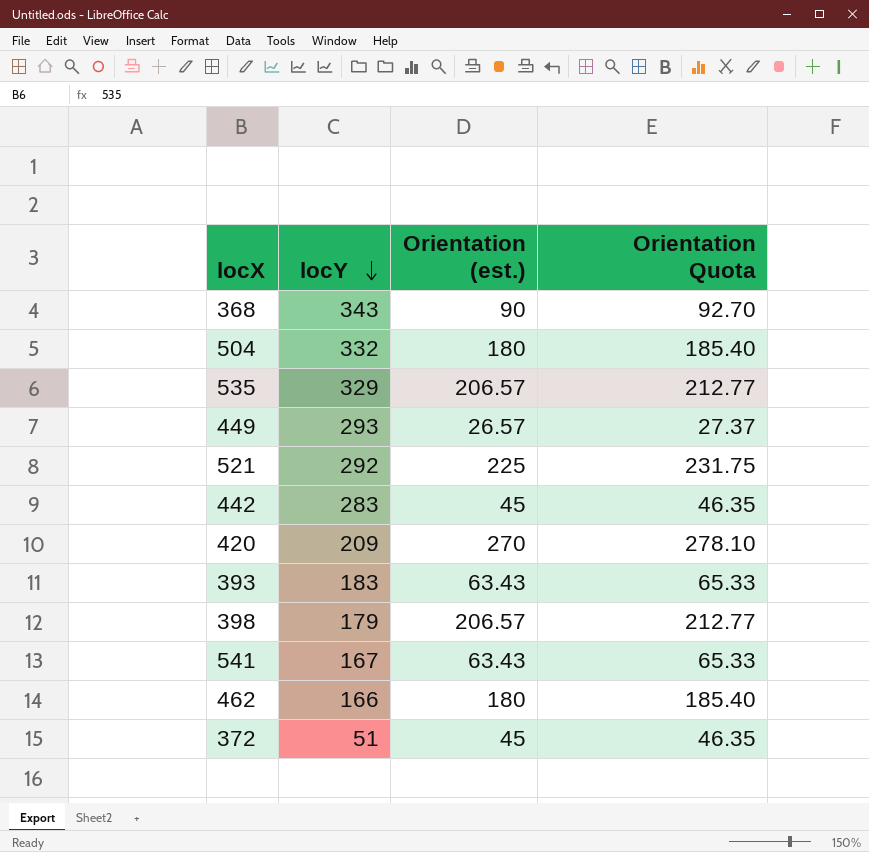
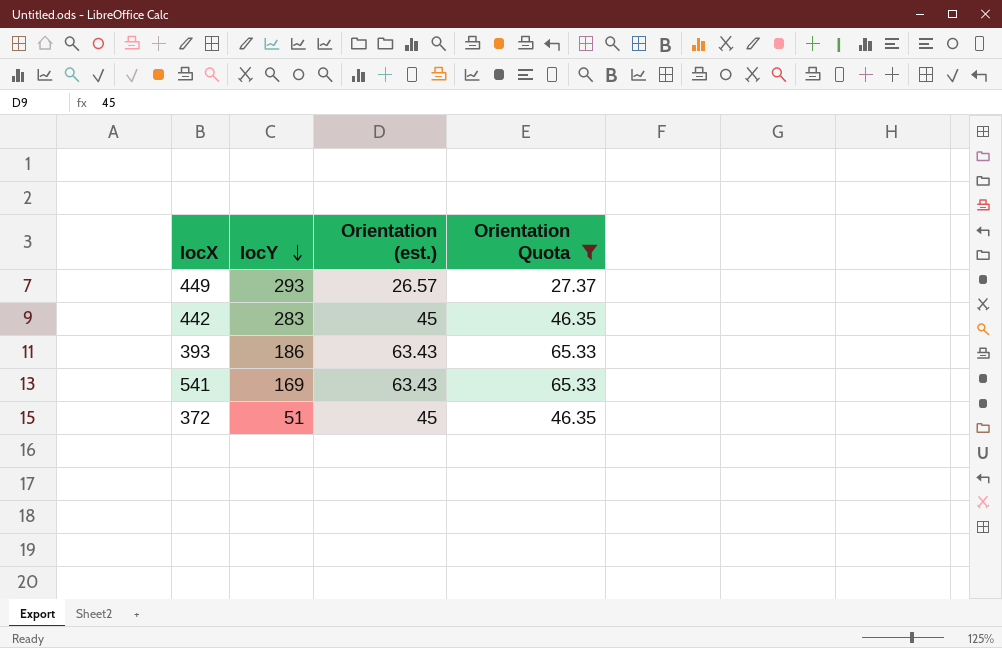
filter: none -> Orientation Quota <= 65.33
393 | locY: 183 -> 186
541 | locY: 167 -> 169

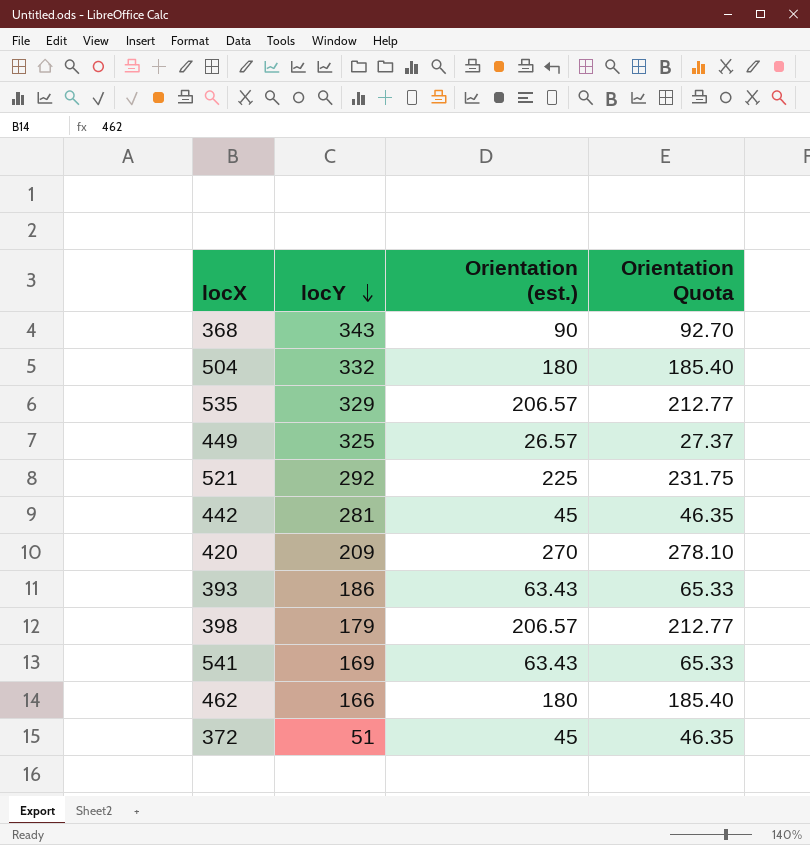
filter: Orientation Quota <= 65.33 -> none
449 | locY: 293 -> 325
442 | locY: 283 -> 281

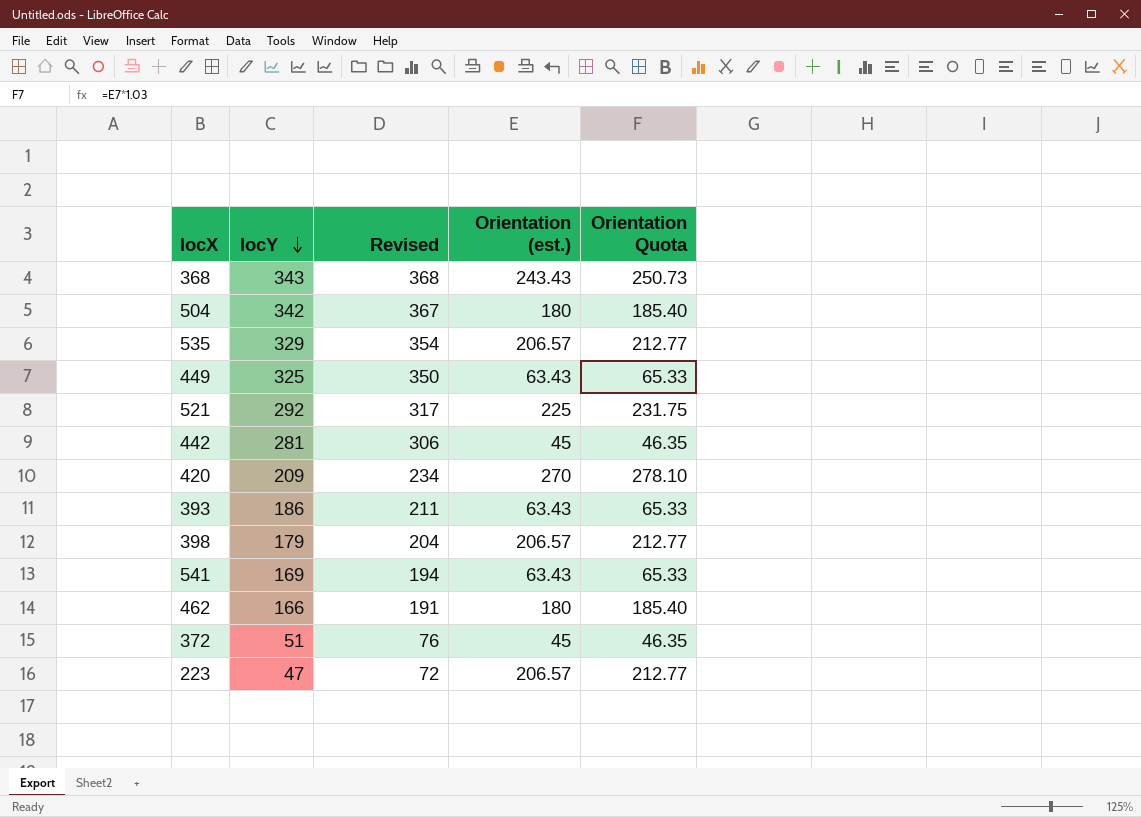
column Revised | formula: none -> [locY] + 25
368 | Orientation (est.): 90 -> 243.43
368 | Orientation Quota: 92.70 -> 250.73
504 | locY: 332 -> 342
449 | Orientation (est.): 26.57 -> 63.43
449 | Orientation Quota: 27.37 -> 65.33
row 223: none -> 47 | 72 | 206.57 | 212.77

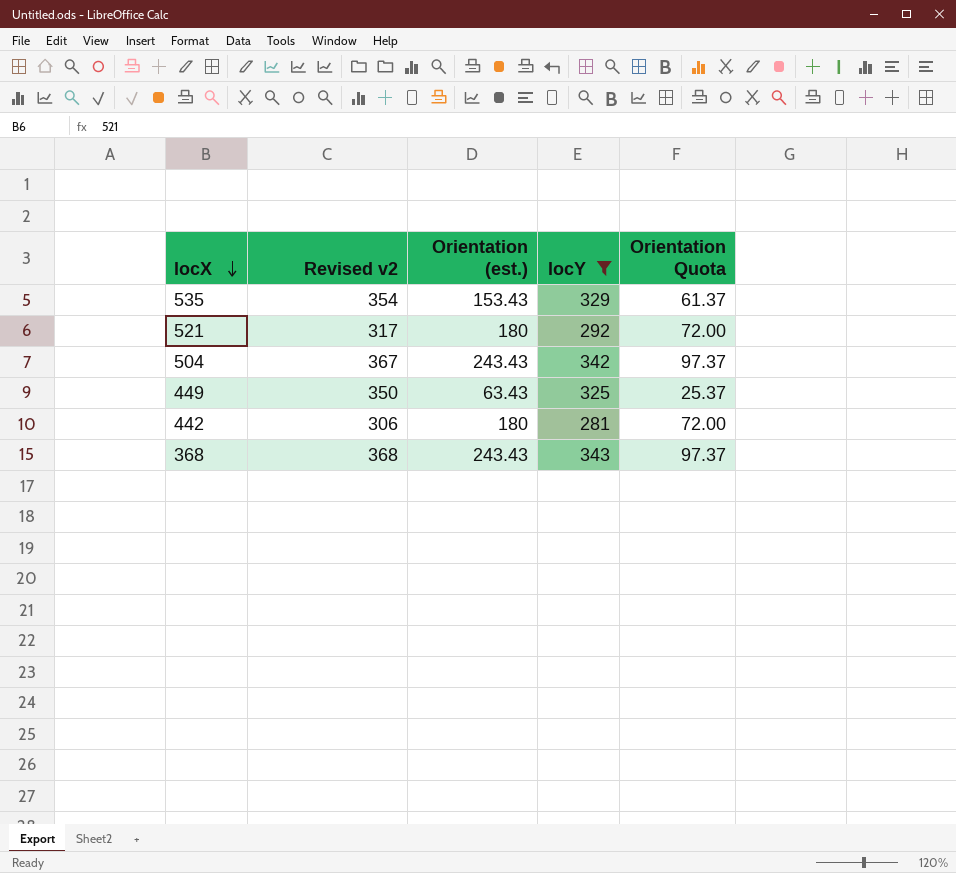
filter: none -> locY >= 281
row order: locY descending -> locX descending
column name: Revised -> Revised v2
column locY | position: 2 -> 4
column Orientation Quota | formula: [Orientation (est.)] * 1.03 -> [Orientation (est.)] * 0.4
535 | Orientation (est.): 206.57 -> 153.43
521 | Orientation (est.): 225 -> 180
504 | Orientation (est.): 180 -> 243.43
442 | Orientation (est.): 45 -> 180

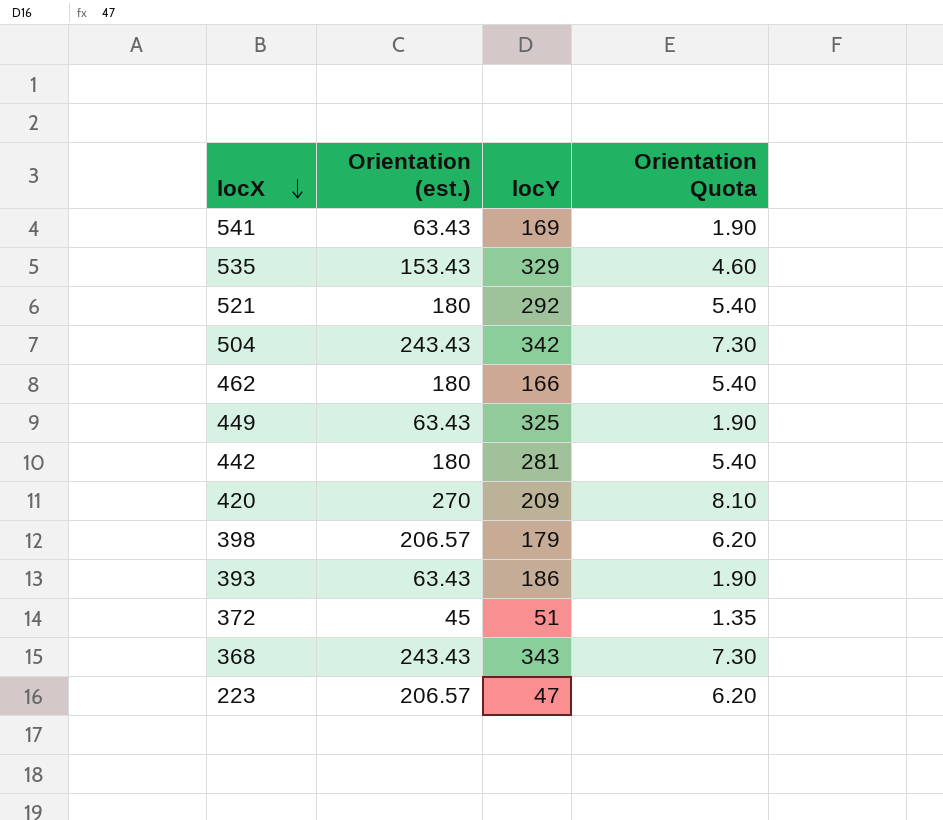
filter: locY >= 281 -> none
column Revised v2 | formula: [locY] + 25 -> none
column Orientation Quota | formula: [Orientation (est.)] * 0.4 -> [Orientation (est.)] * 0.03

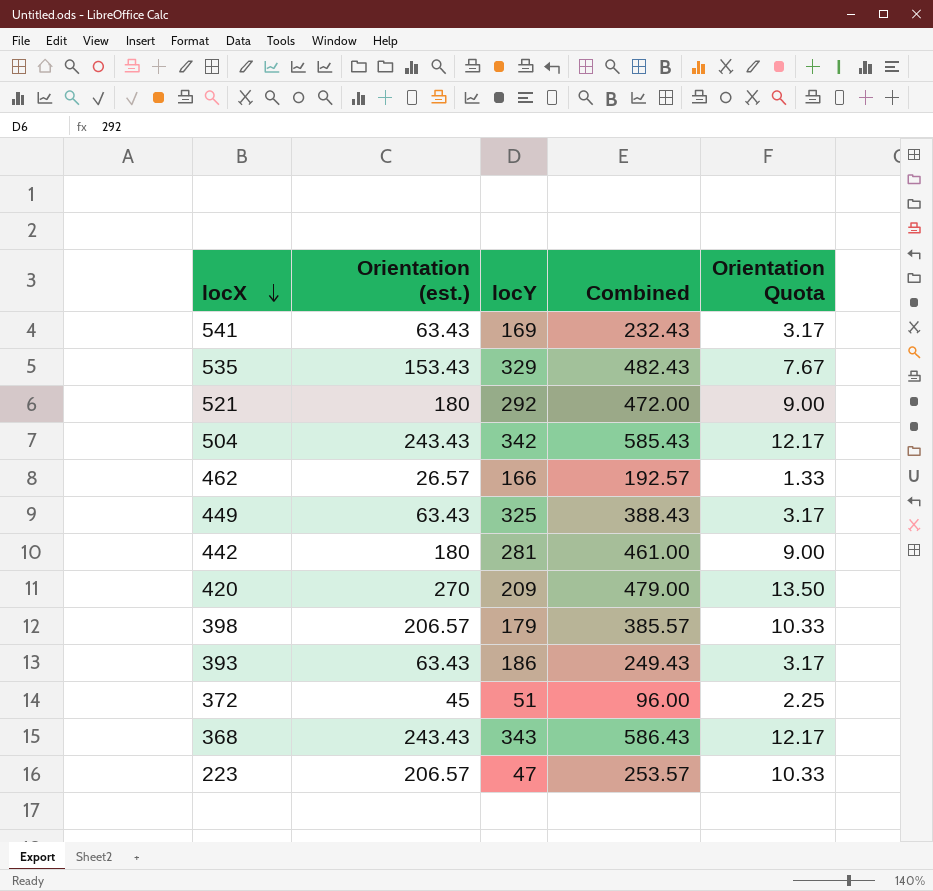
column Combined | formula: none -> [Orientation (est.)] + [locY]
column Orientation Quota | formula: [Orientation (est.)] * 0.03 -> [Orientation (est.)] * 0.05
462 | Orientation (est.): 180 -> 26.57

